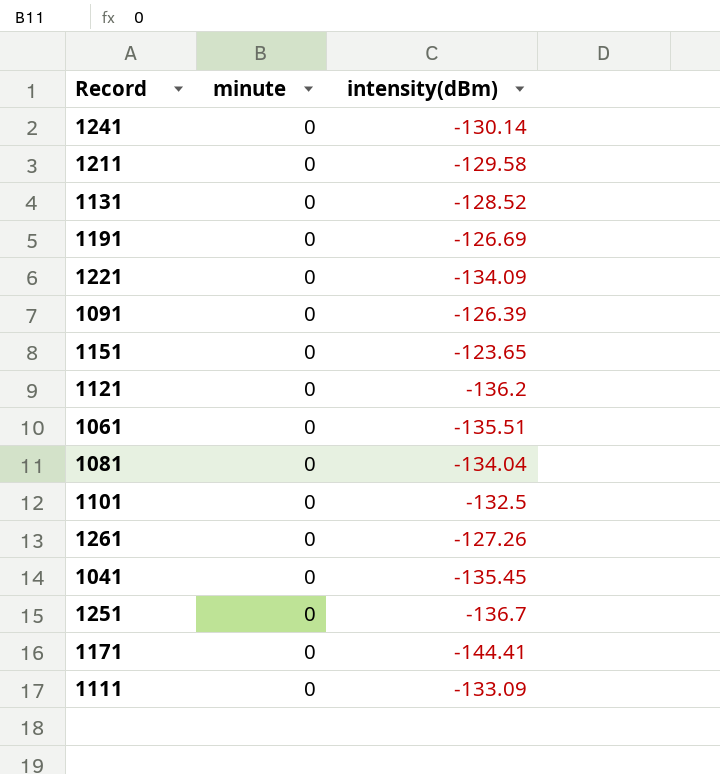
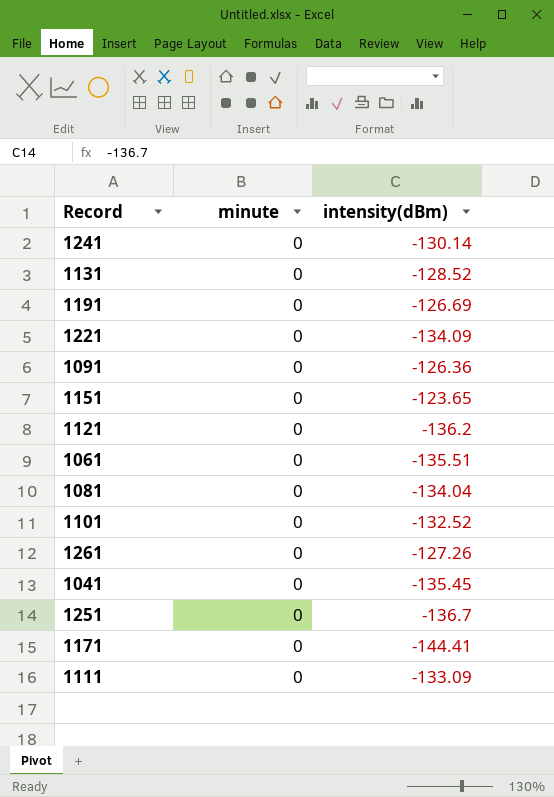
row 1211: 0 | -129.58 -> none
1091 | intensity(dBm): -126.39 -> -126.36
1101 | intensity(dBm): -132.5 -> -132.52

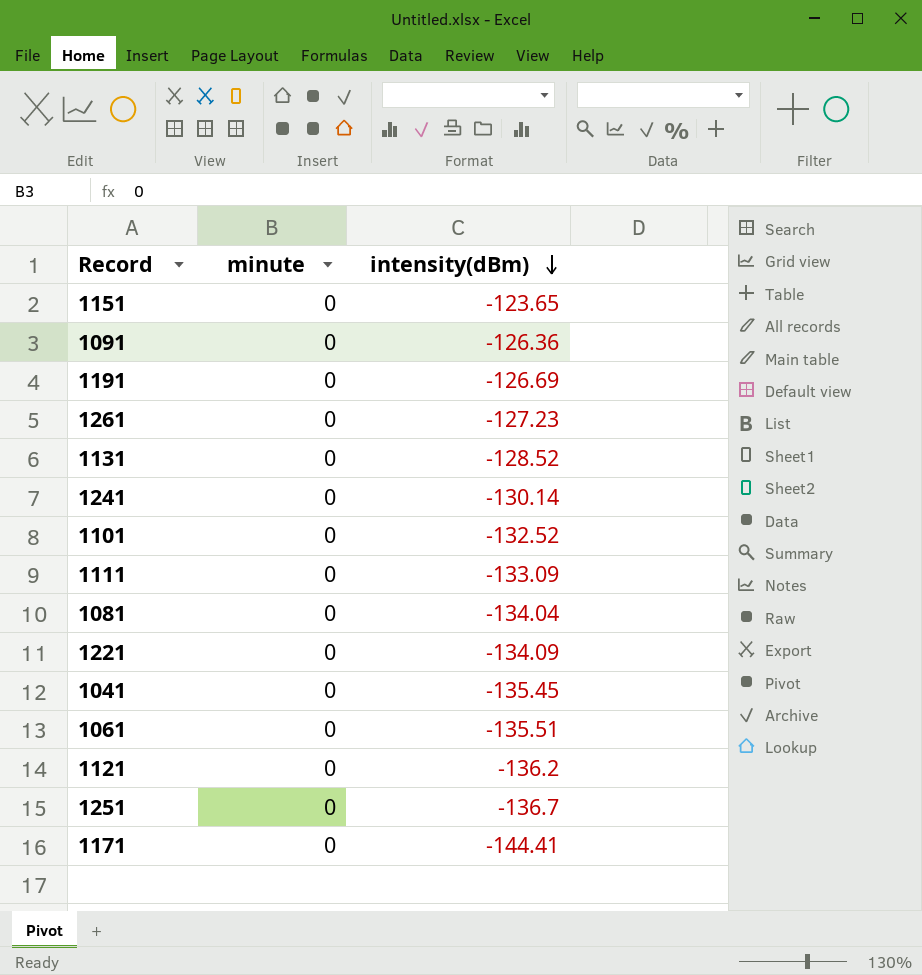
row order: none -> intensity(dBm) descending
1261 | intensity(dBm): -127.26 -> -127.23

